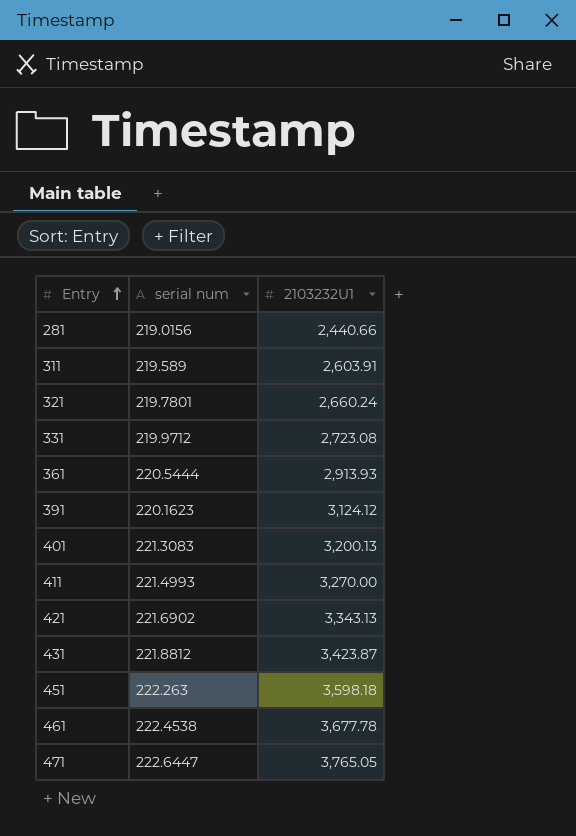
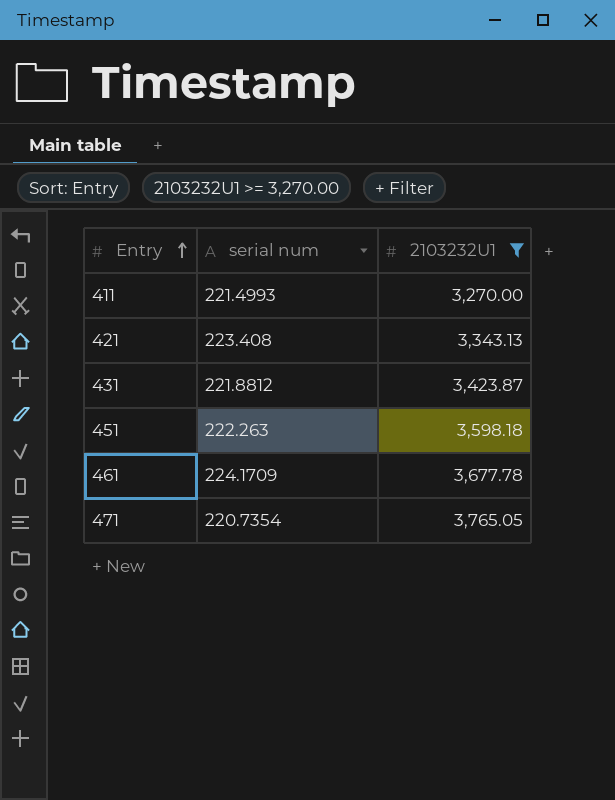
filter: none -> 2103232U1 >= 3,270.00
421 | serial num: 221.6902 -> 223.408
461 | serial num: 222.4538 -> 224.1709
471 | serial num: 222.6447 -> 220.7354

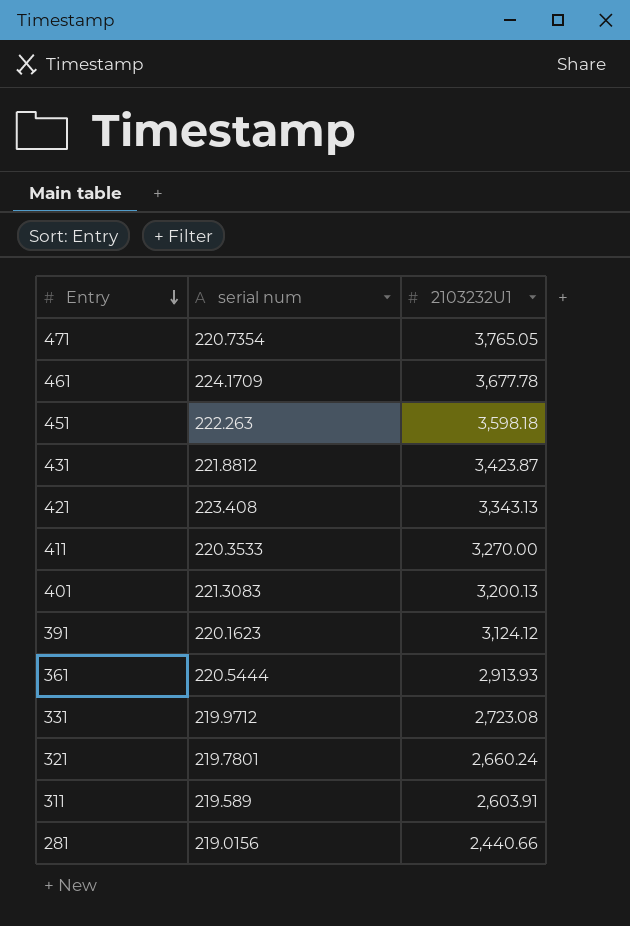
filter: 2103232U1 >= 3,270.00 -> none
row order: Entry ascending -> Entry descending
411 | serial num: 221.4993 -> 220.3533

